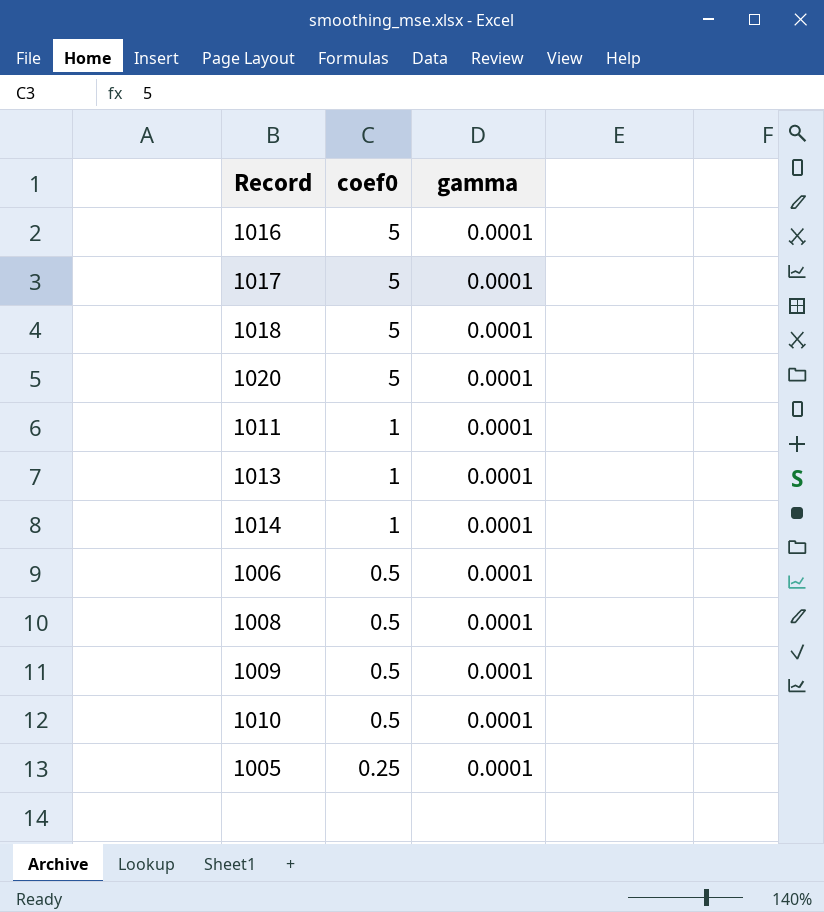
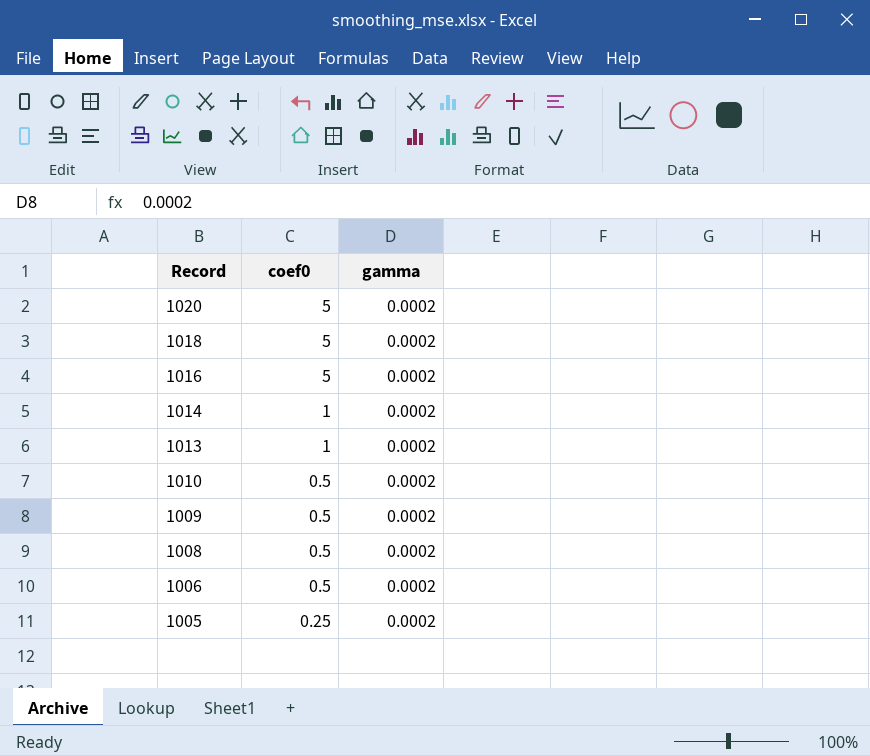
row order: coef0 descending -> Record descending
row 1017: 5 | 0.0001 -> none
row 1011: 1 | 0.0001 -> none
1020 | gamma: 0.0001 -> 0.0002
1018 | gamma: 0.0001 -> 0.0002
1016 | gamma: 0.0001 -> 0.0002
1014 | gamma: 0.0001 -> 0.0002
1013 | gamma: 0.0001 -> 0.0002
1010 | gamma: 0.0001 -> 0.0002
1009 | gamma: 0.0001 -> 0.0002
1008 | gamma: 0.0001 -> 0.0002
1006 | gamma: 0.0001 -> 0.0002
1005 | gamma: 0.0001 -> 0.0002

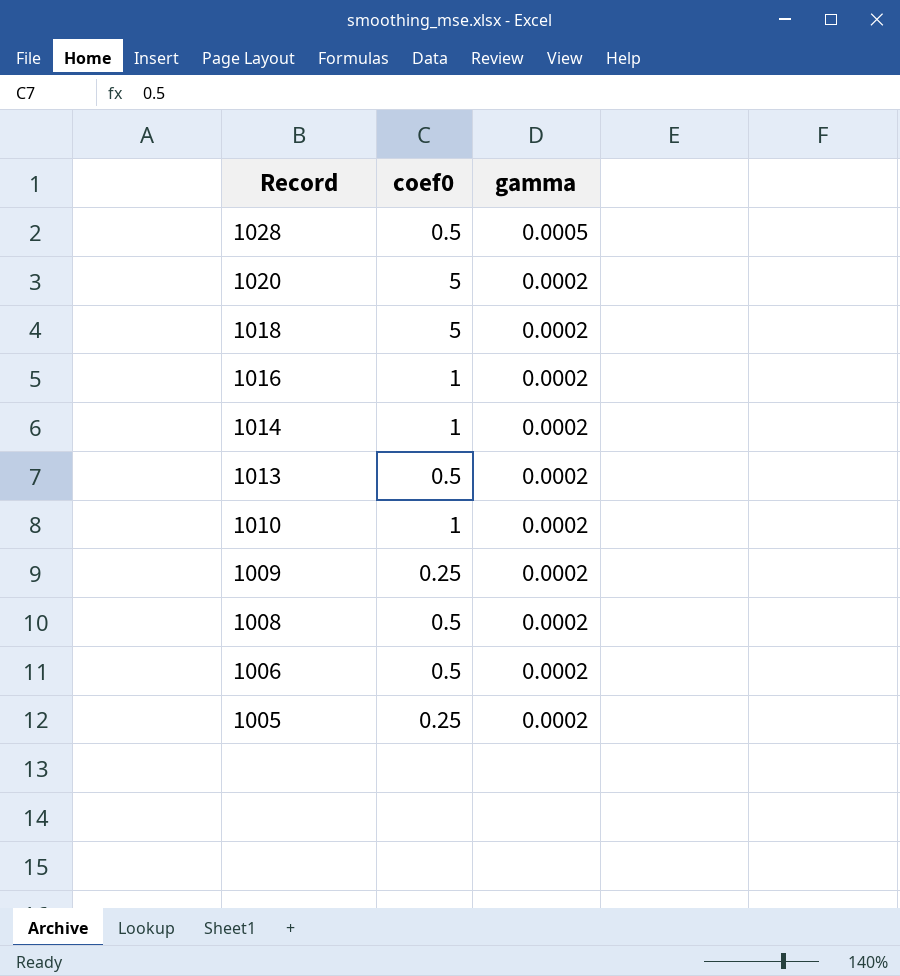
row 1028: none -> 0.5 | 0.0005
1016 | coef0: 5 -> 1
1013 | coef0: 1 -> 0.5
1010 | coef0: 0.5 -> 1
1009 | coef0: 0.5 -> 0.25

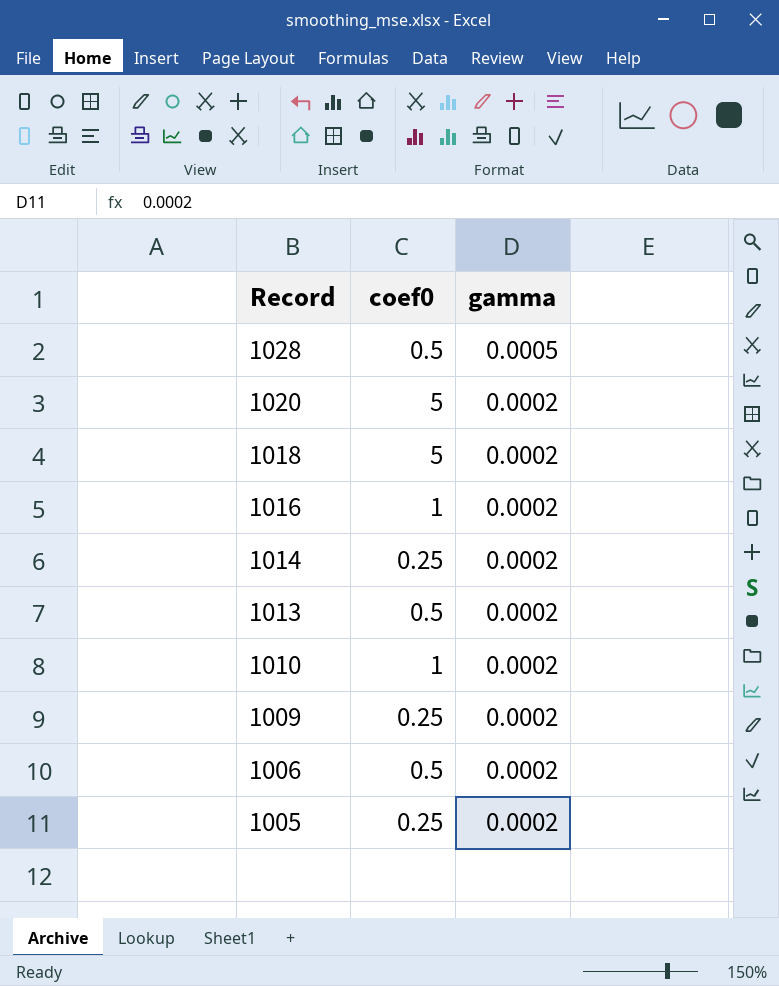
row 1008: 0.5 | 0.0002 -> none
1014 | coef0: 1 -> 0.25

